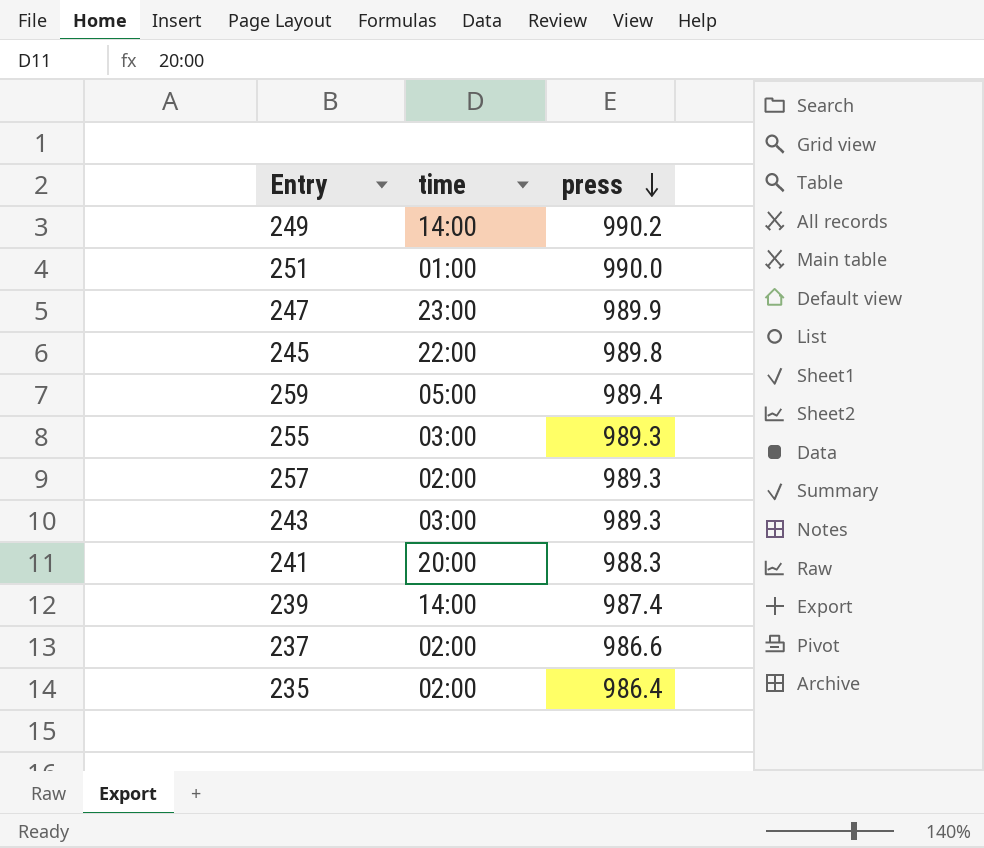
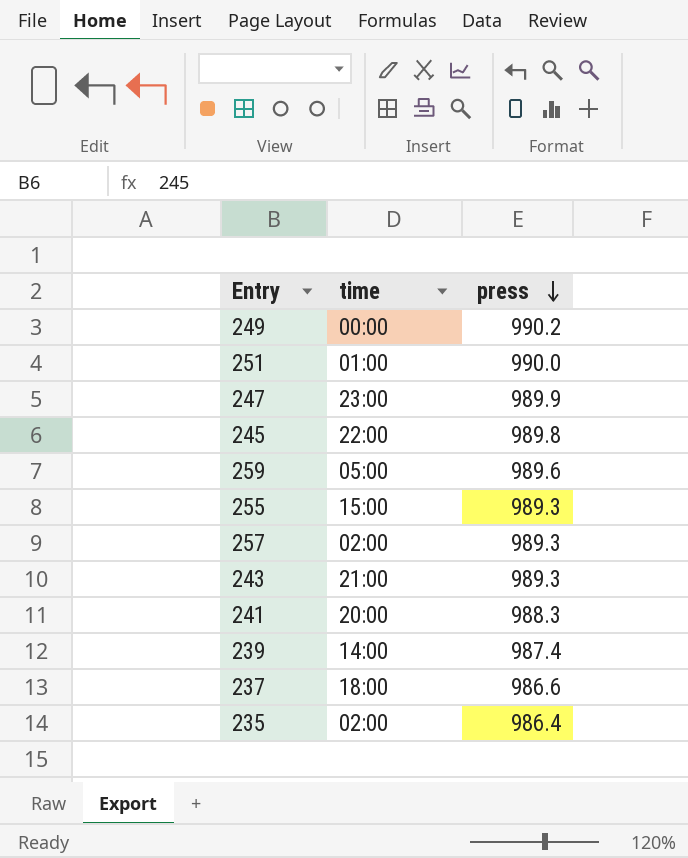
249 | time: 14:00 -> 00:00
259 | press: 989.4 -> 989.6
255 | time: 03:00 -> 15:00
243 | time: 03:00 -> 21:00
237 | time: 02:00 -> 18:00

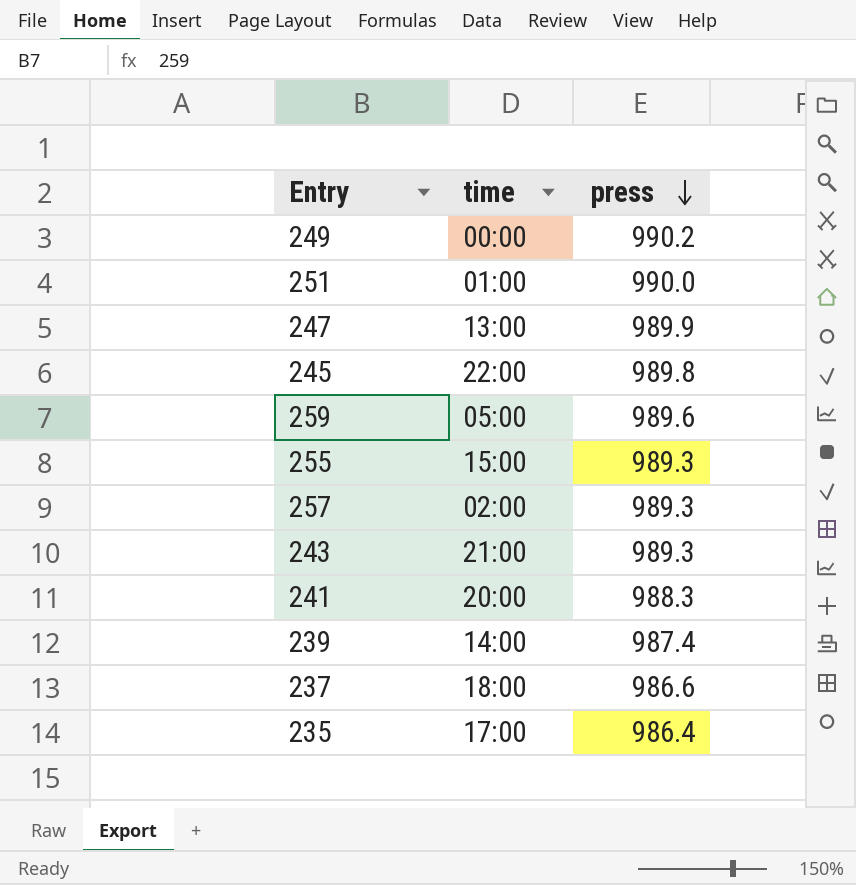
247 | time: 23:00 -> 13:00
235 | time: 02:00 -> 17:00

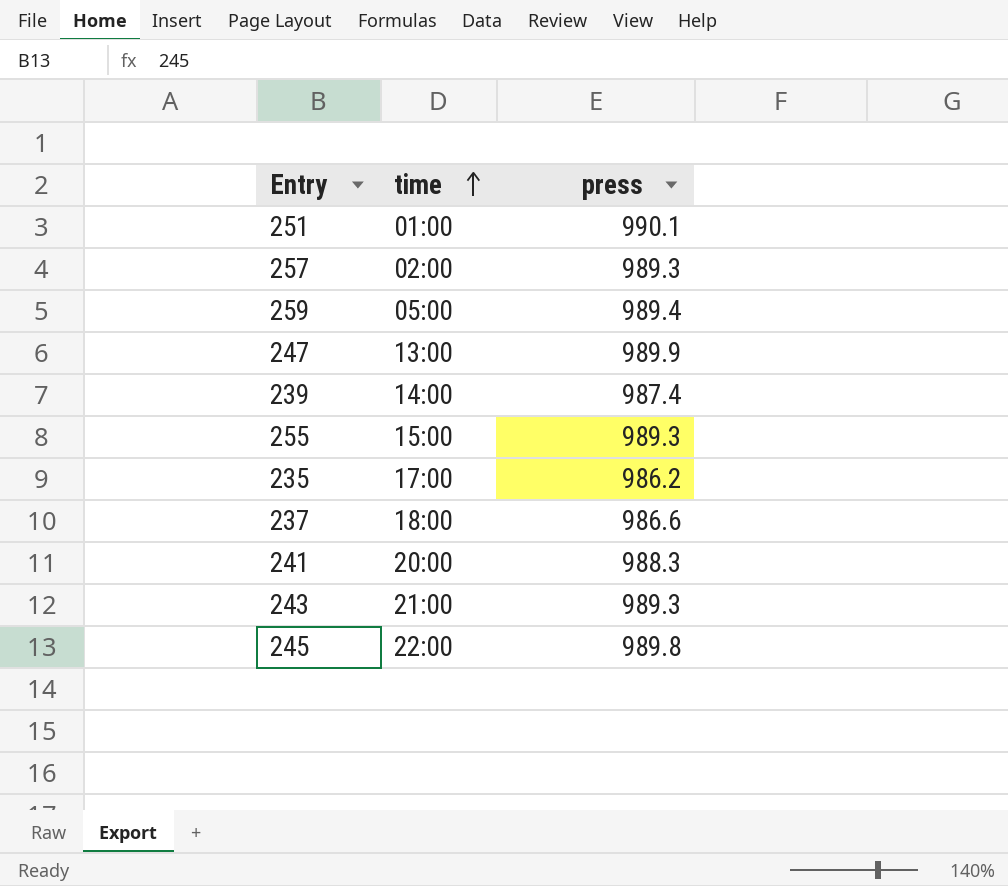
row order: press descending -> time ascending
row 249: 00:00 | 990.2 -> none
251 | press: 990.0 -> 990.1
259 | press: 989.6 -> 989.4
235 | press: 986.4 -> 986.2

